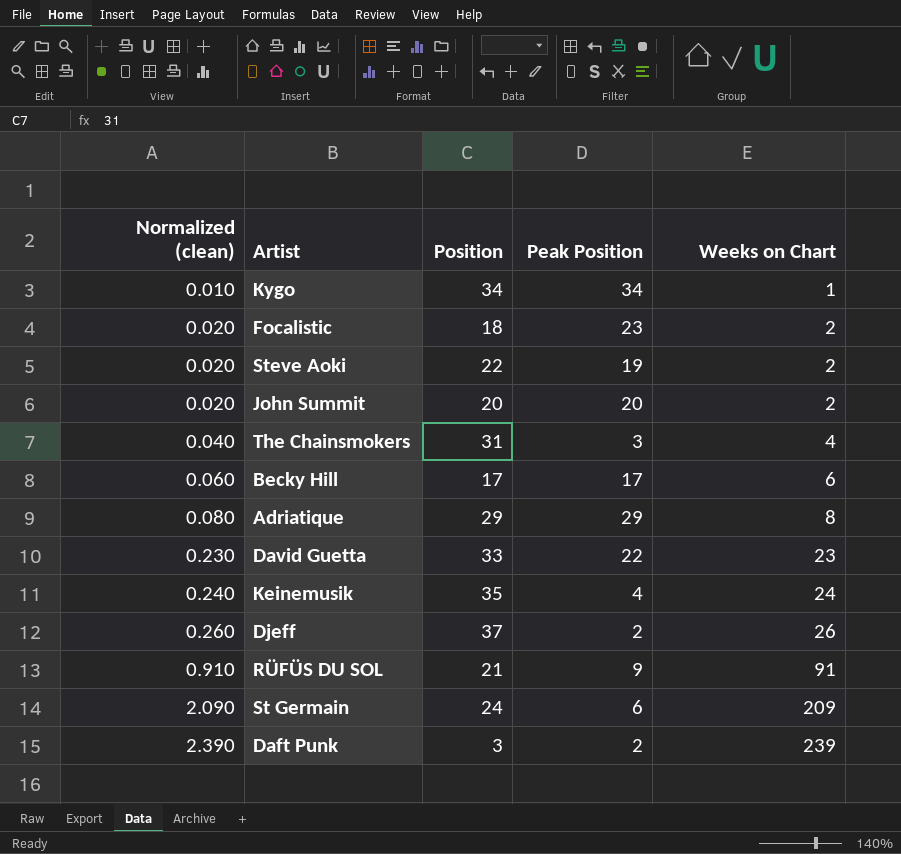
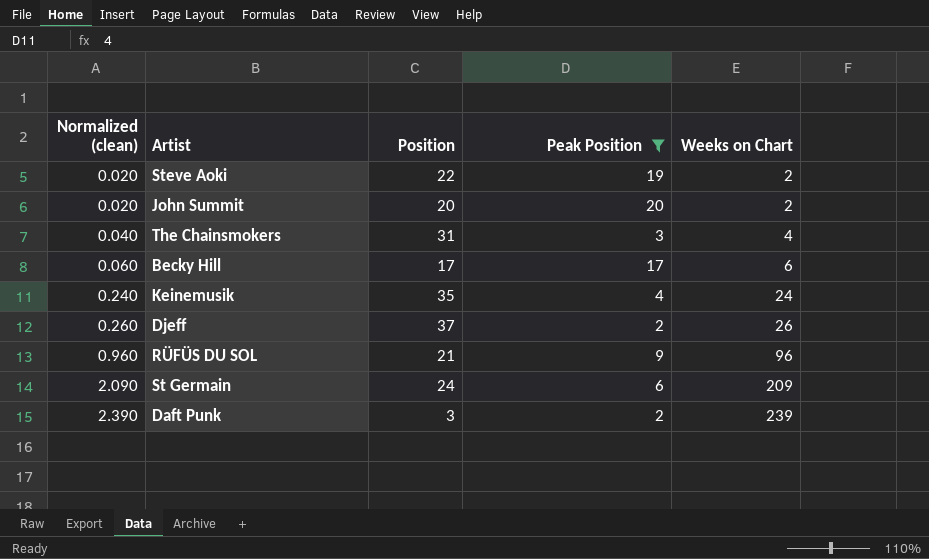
filter: none -> Peak Position <= 20
RÜFÜS DU SOL | Normalized (clean): 0.910 -> 0.960
RÜFÜS DU SOL | Weeks on Chart: 91 -> 96

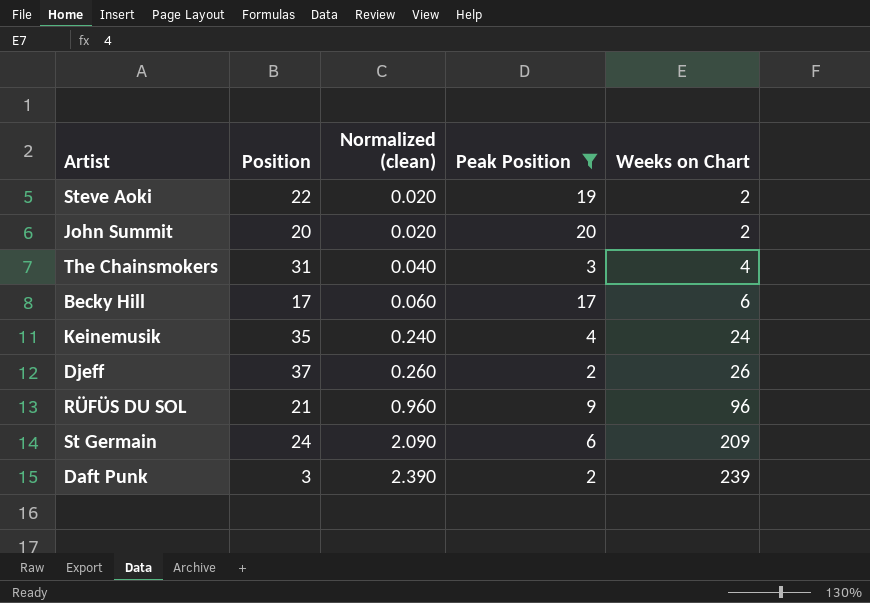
column Normalized (clean) | position: 1 -> 3

